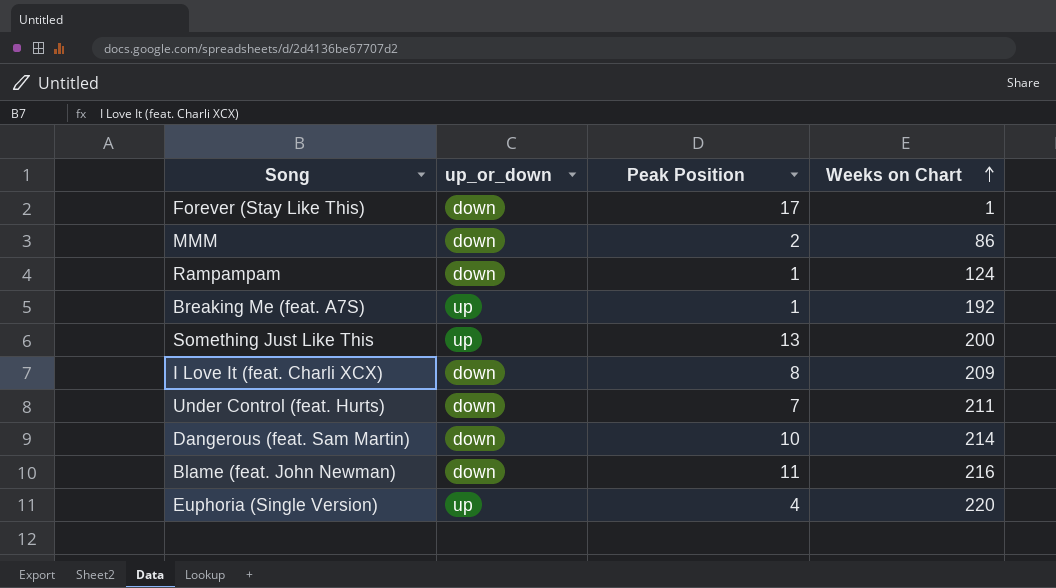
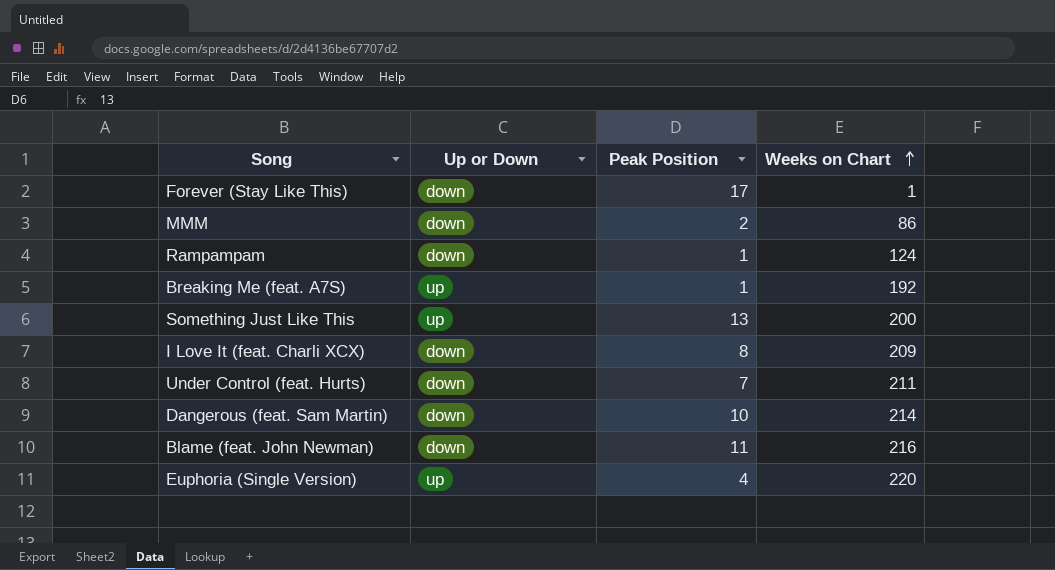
column name: up_or_down -> Up or Down

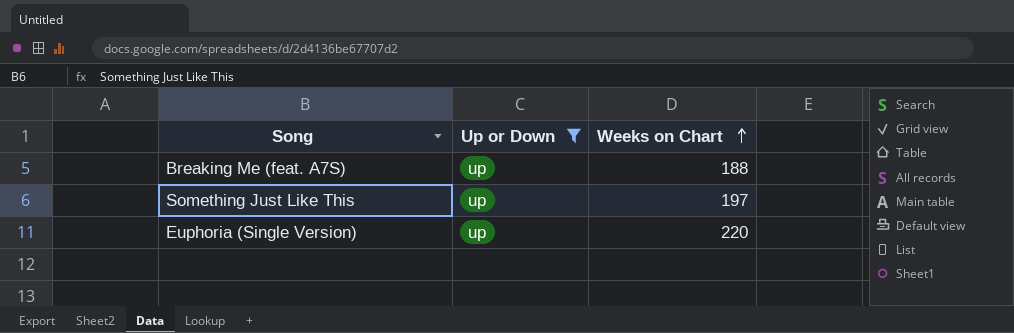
filter: none -> Up or Down = up
column Peak Position | position: 3 -> none
Breaking Me (feat. A7S) | Weeks on Chart: 192 -> 188
Something Just Like This | Weeks on Chart: 200 -> 197

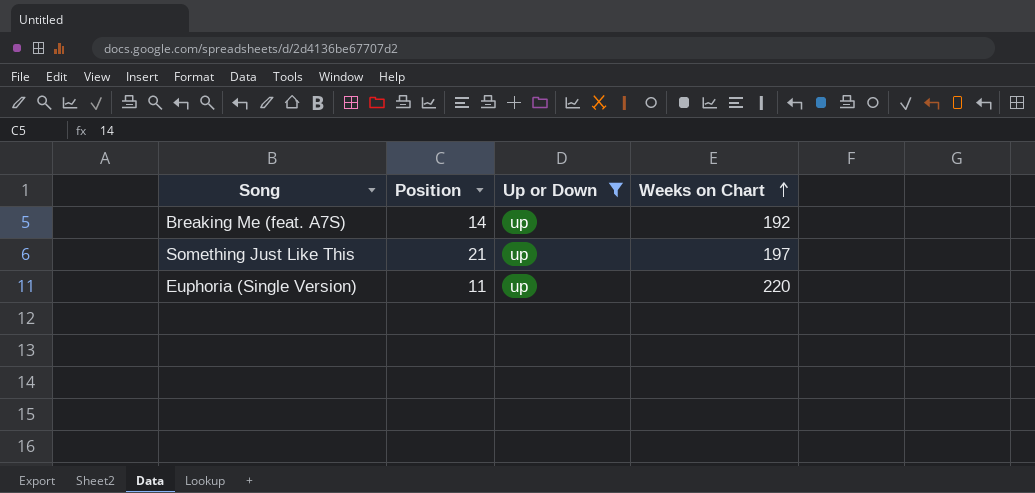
column Position | position: none -> 2
Breaking Me (feat. A7S) | Weeks on Chart: 188 -> 192

